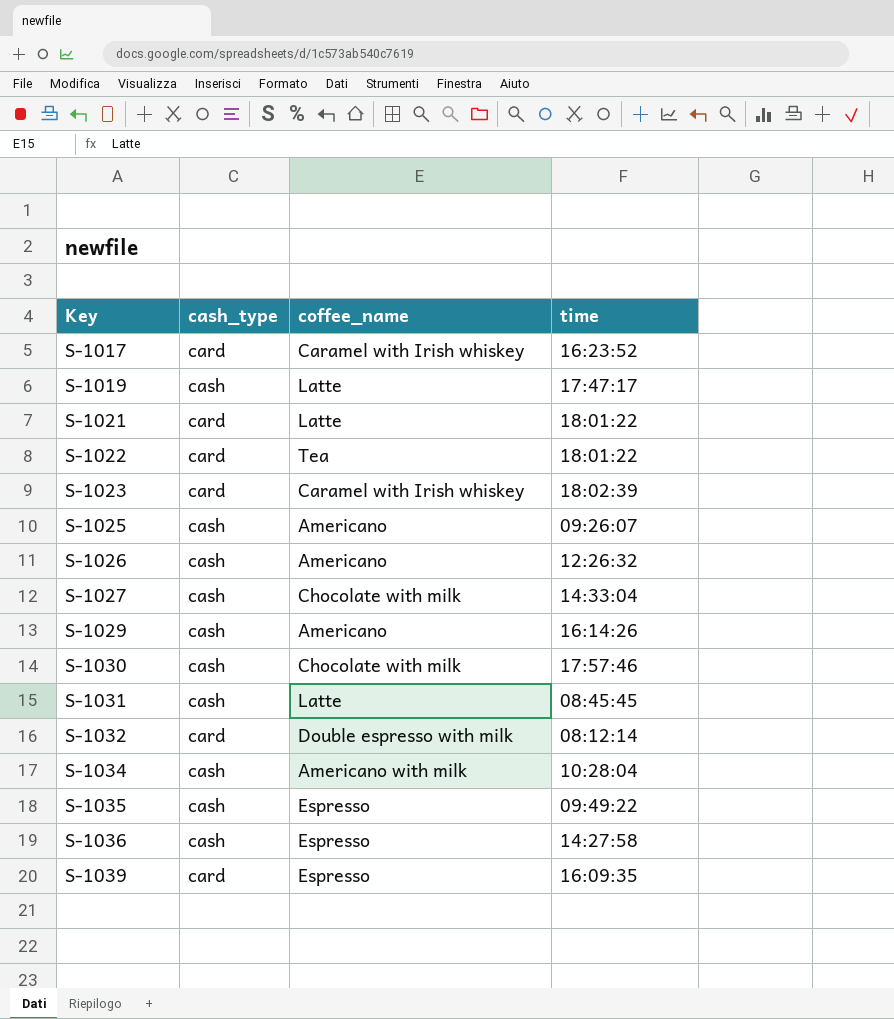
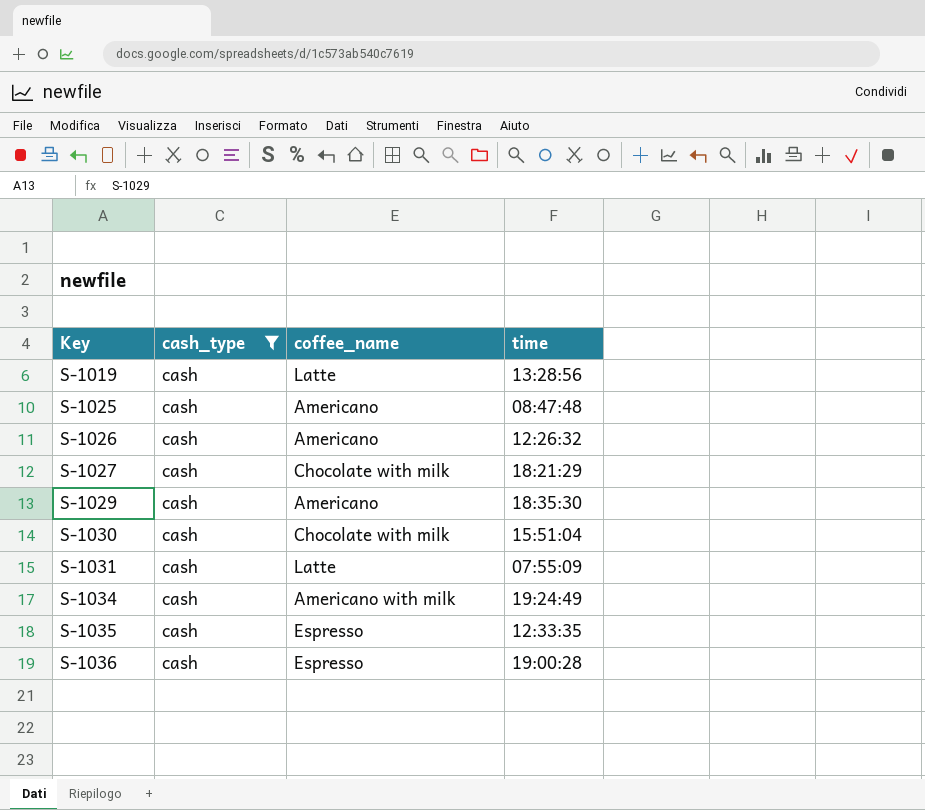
filter: none -> cash_type = cash
S-1019 | time: 17:47:17 -> 13:28:56
S-1025 | time: 09:26:07 -> 08:47:48
S-1027 | time: 14:33:04 -> 18:21:29
S-1029 | time: 16:14:26 -> 18:35:30
S-1030 | time: 17:57:46 -> 15:51:04
S-1031 | time: 08:45:45 -> 07:55:09
S-1034 | time: 10:28:04 -> 19:24:49
S-1035 | time: 09:49:22 -> 12:33:35
S-1036 | time: 14:27:58 -> 19:00:28

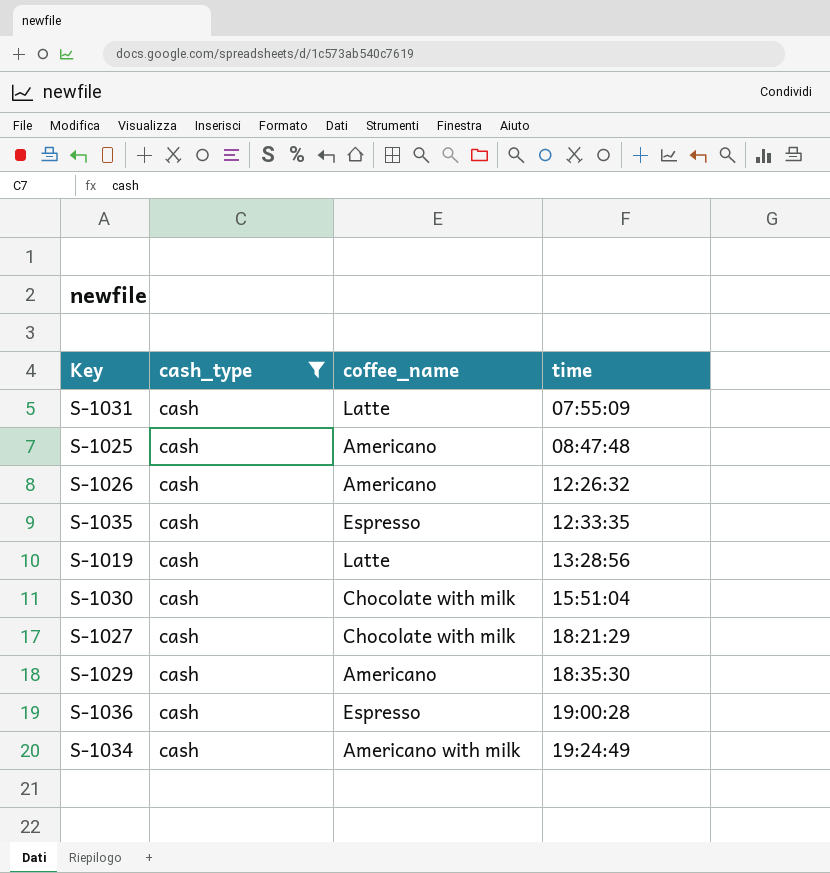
row order: Key ascending -> time ascending

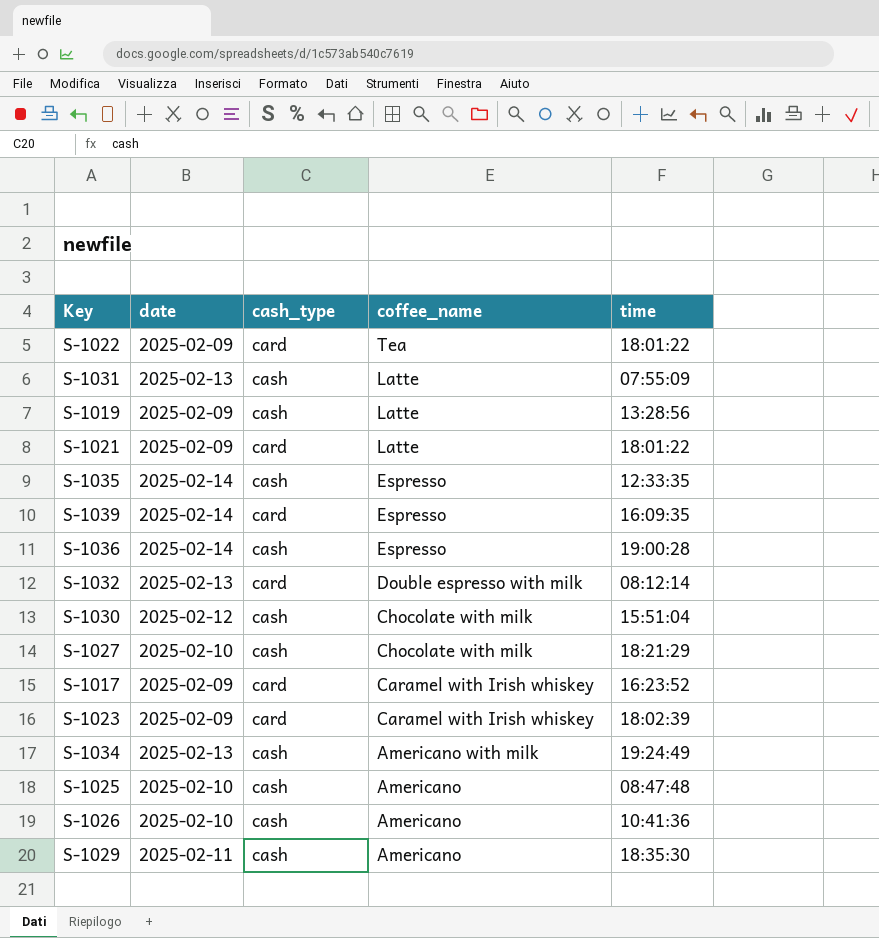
filter: cash_type = cash -> none
row order: time ascending -> coffee_name descending
column date | position: none -> 2
S-1026 | time: 12:26:32 -> 10:41:36

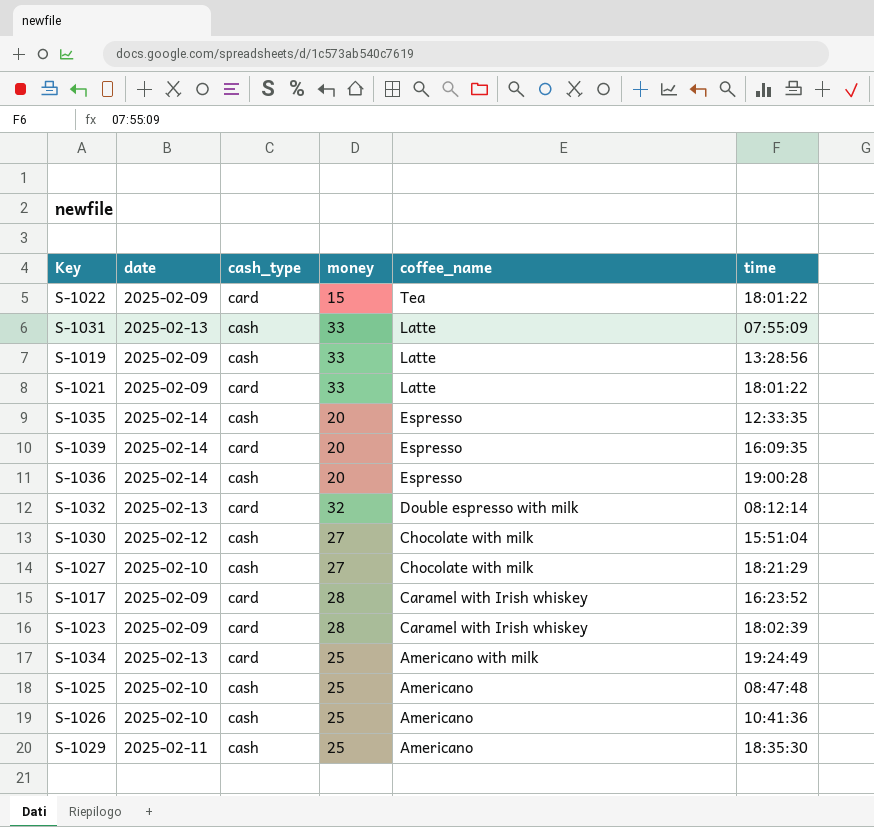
column money | position: none -> 4
S-1034 | cash_type: cash -> card

